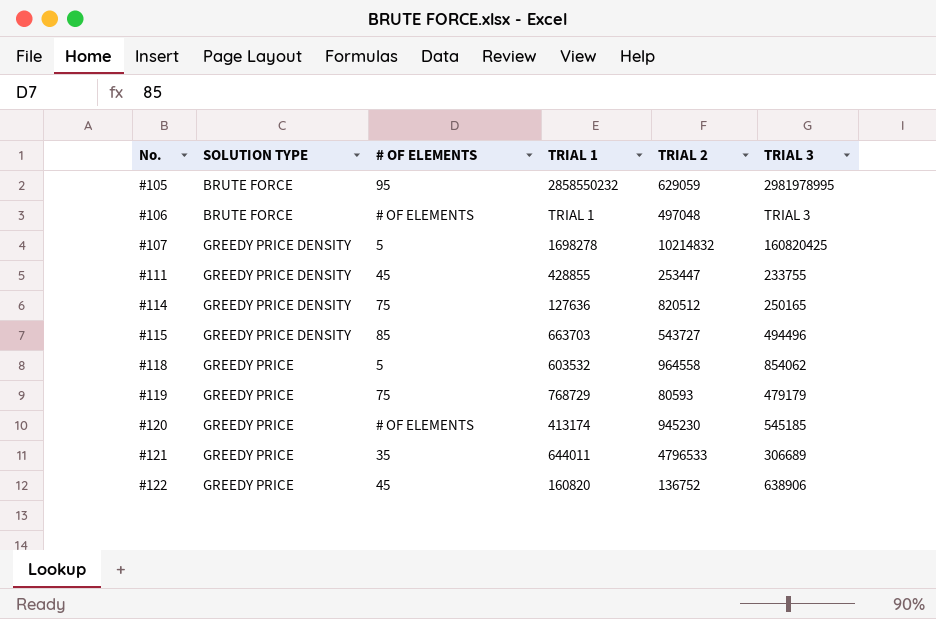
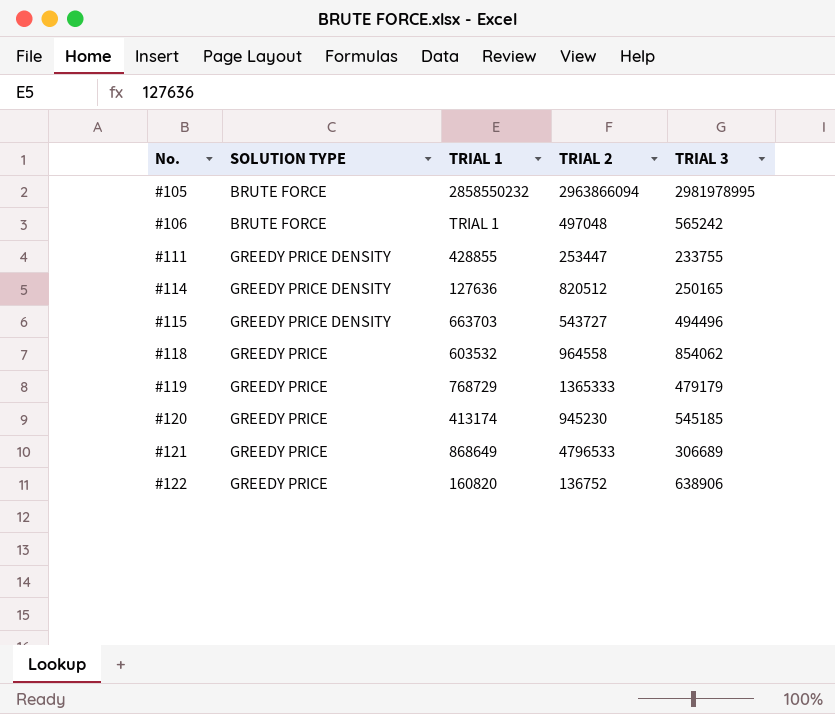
column # OF ELEMENTS | position: 3 -> none
row #107: GREEDY PRICE DENSITY | 5 | 1698278 | 10214832 | 160820425 -> none
#105 | TRIAL 2: 629059 -> 2963866094
#106 | TRIAL 3: TRIAL 3 -> 565242
#119 | TRIAL 2: 80593 -> 1365333
#121 | TRIAL 1: 644011 -> 868649

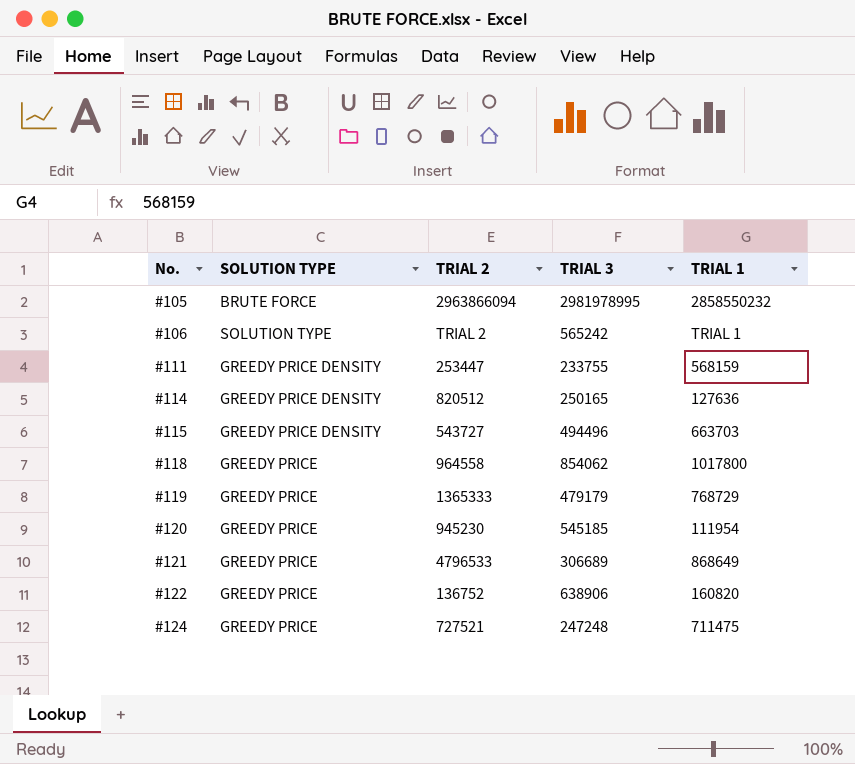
column TRIAL 1 | position: 3 -> 5
#106 | SOLUTION TYPE: BRUTE FORCE -> SOLUTION TYPE
#106 | TRIAL 2: 497048 -> TRIAL 2
#111 | TRIAL 1: 428855 -> 568159
#118 | TRIAL 1: 603532 -> 1017800
#120 | TRIAL 1: 413174 -> 111954
row #124: none -> GREEDY PRICE | 727521 | 247248 | 711475

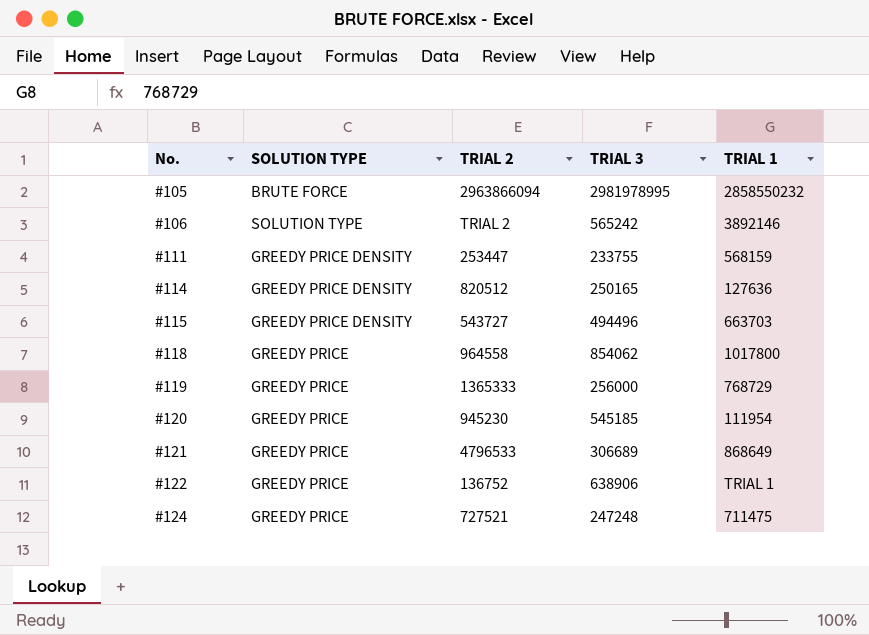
#106 | TRIAL 1: TRIAL 1 -> 3892146
#119 | TRIAL 3: 479179 -> 256000
#122 | TRIAL 1: 160820 -> TRIAL 1

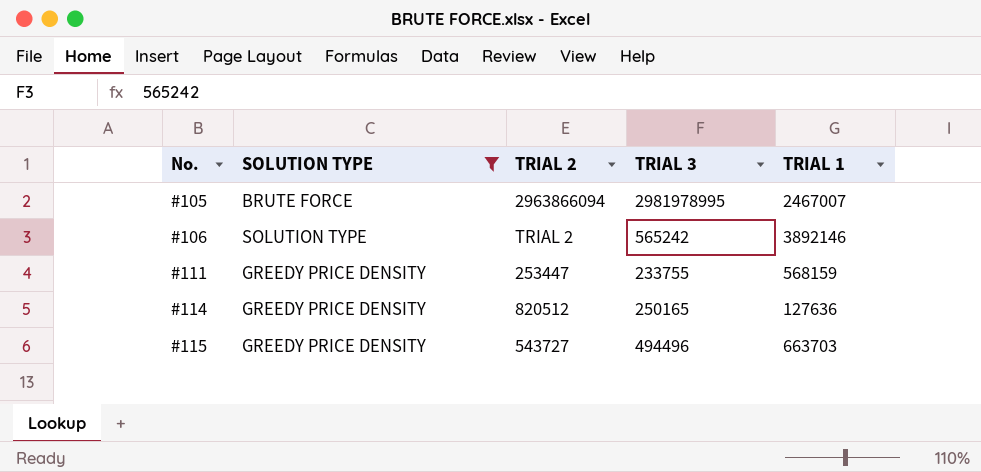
filter: none -> SOLUTION TYPE != GREEDY PRICE
#105 | TRIAL 1: 2858550232 -> 2467007

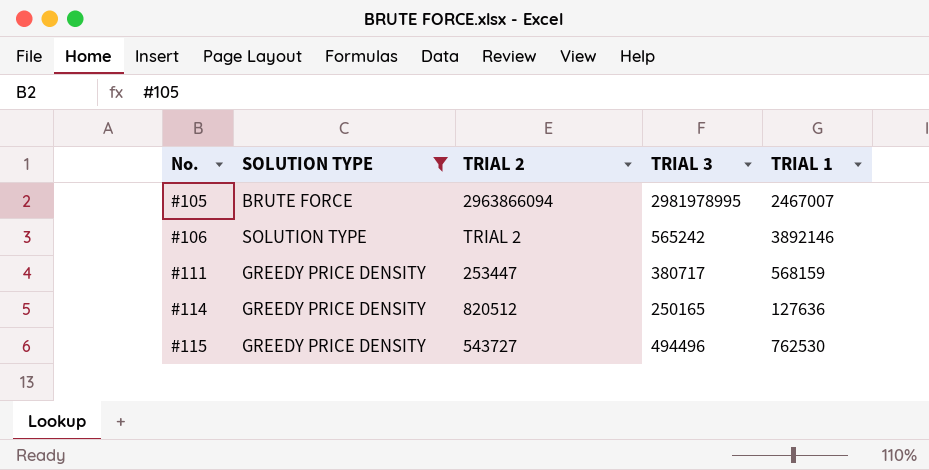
#111 | TRIAL 3: 233755 -> 380717
#115 | TRIAL 1: 663703 -> 762530

